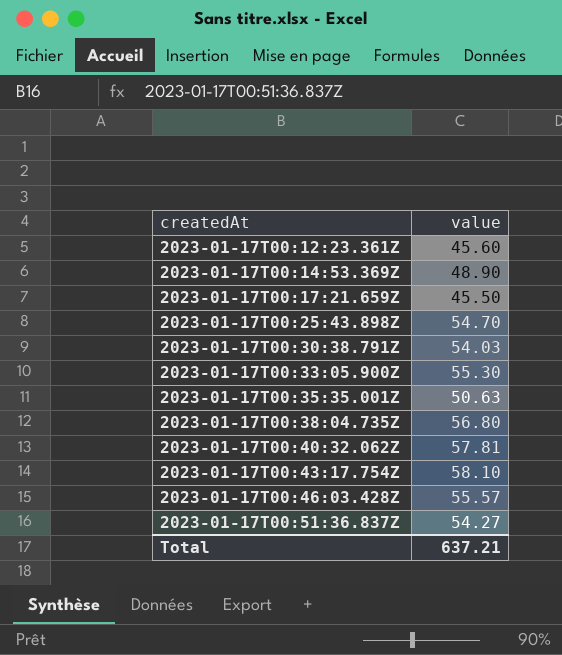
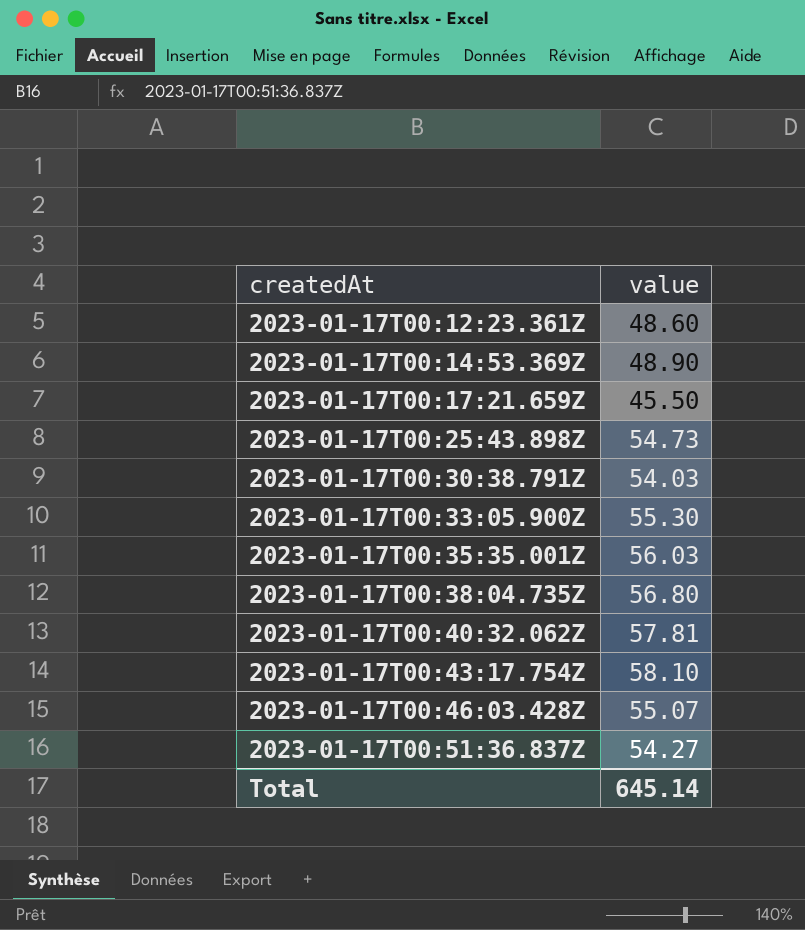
2023-01-17T00:12:23.361Z | value: 45.60 -> 48.60
2023-01-17T00:25:43.898Z | value: 54.70 -> 54.73
2023-01-17T00:35:35.001Z | value: 50.63 -> 56.03
2023-01-17T00:46:03.428Z | value: 55.57 -> 55.07
Total | value: 637.21 -> 645.14

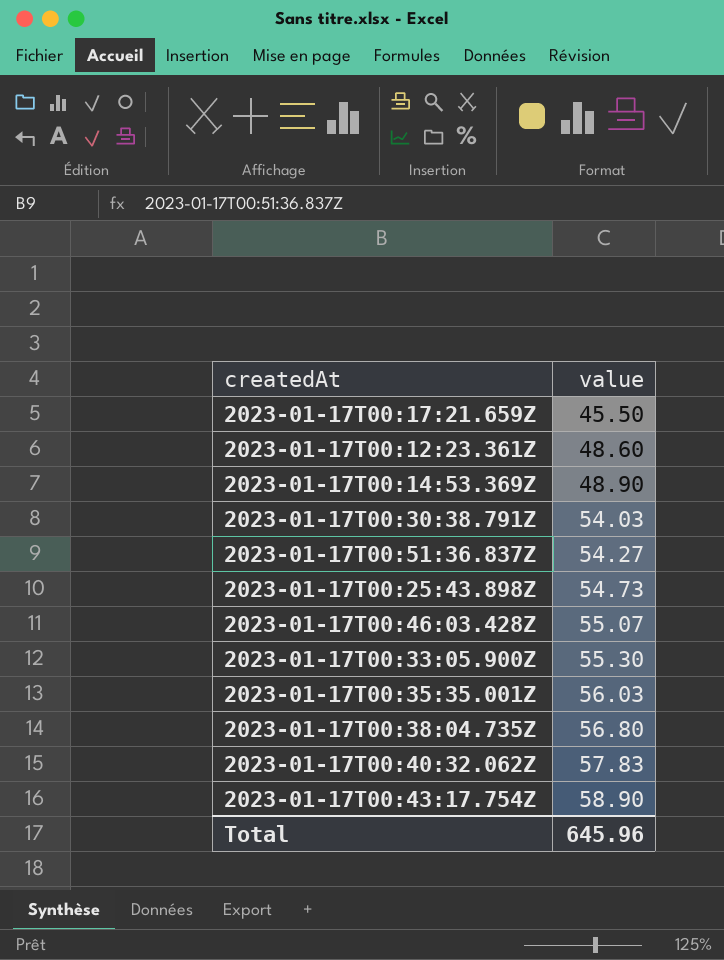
row order: createdAt ascending -> value ascending
2023-01-17T00:40:32.062Z | value: 57.81 -> 57.83
2023-01-17T00:43:17.754Z | value: 58.10 -> 58.90
Total | value: 645.14 -> 645.96

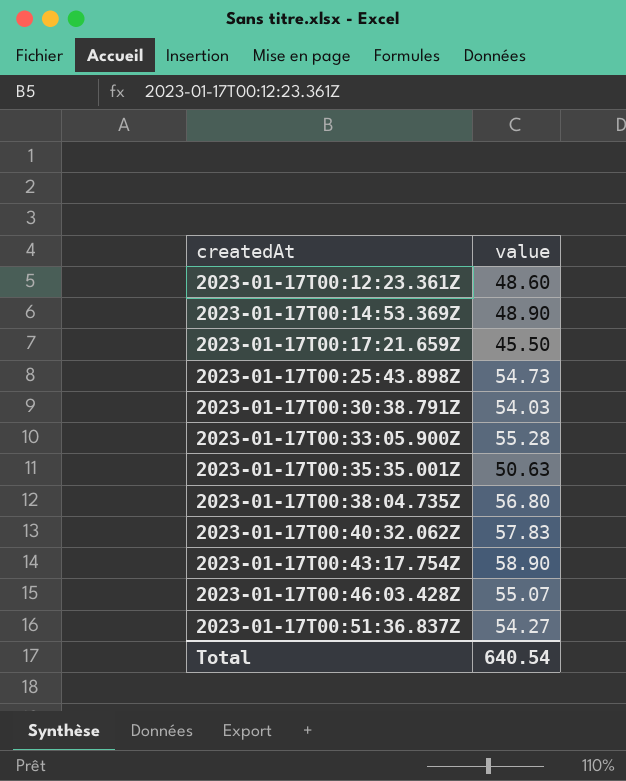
row order: value ascending -> createdAt ascending
2023-01-17T00:33:05.900Z | value: 55.30 -> 55.28
2023-01-17T00:35:35.001Z | value: 56.03 -> 50.63
Total | value: 645.96 -> 640.54

